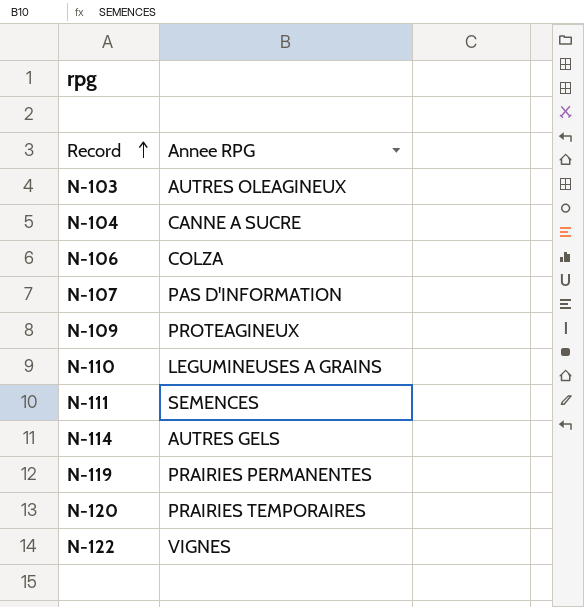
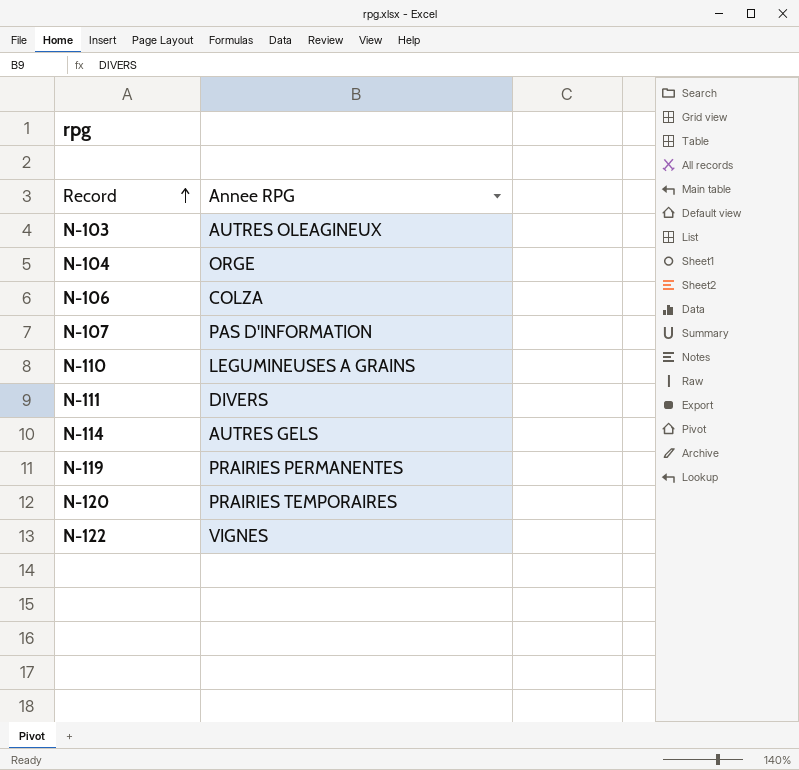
row N-109: PROTEAGINEUX -> none
N-104 | Annee RPG: CANNE A SUCRE -> ORGE
N-111 | Annee RPG: SEMENCES -> DIVERS

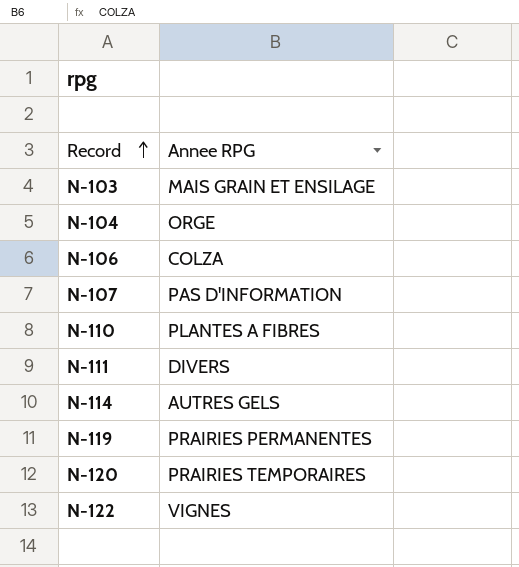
N-103 | Annee RPG: AUTRES OLEAGINEUX -> MAIS GRAIN ET ENSILAGE
N-110 | Annee RPG: LEGUMINEUSES A GRAINS -> PLANTES A FIBRES

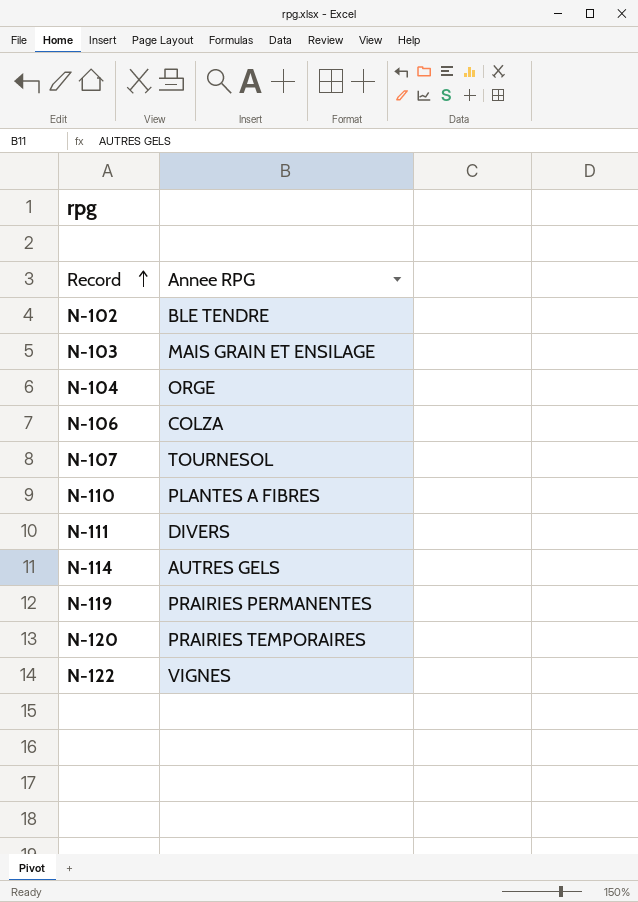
row N-102: none -> BLE TENDRE
N-107 | Annee RPG: PAS D'INFORMATION -> TOURNESOL

